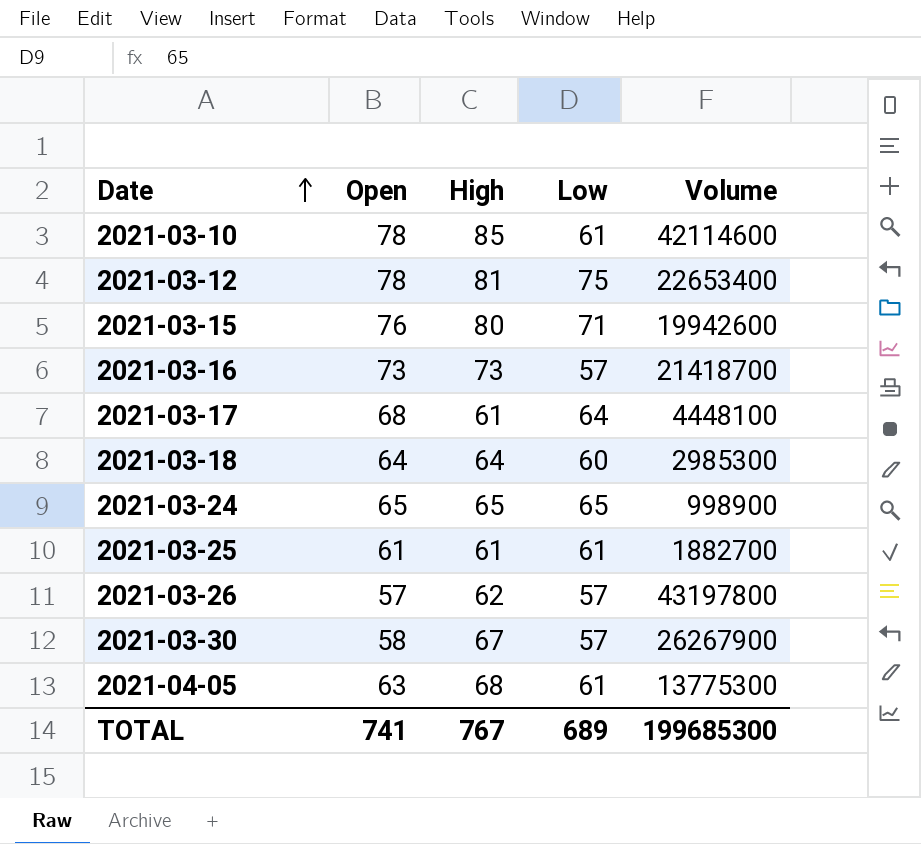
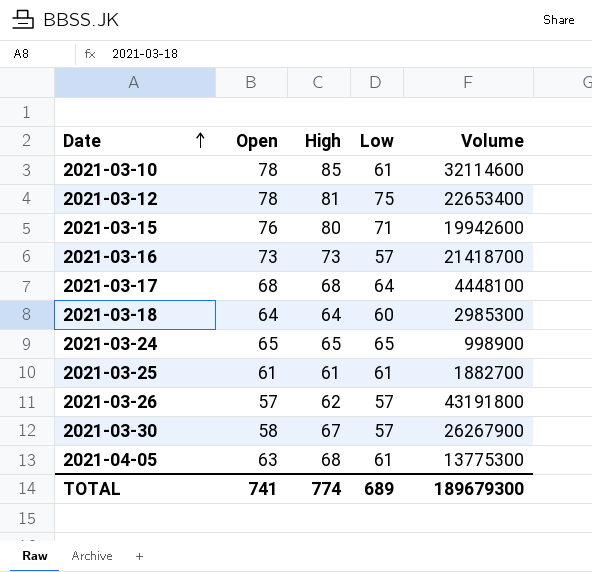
2021-03-10 | Volume: 42114600 -> 32114600
2021-03-17 | High: 61 -> 68
2021-03-26 | Volume: 43197800 -> 43191800
TOTAL | High: 767 -> 774
TOTAL | Volume: 199685300 -> 189679300

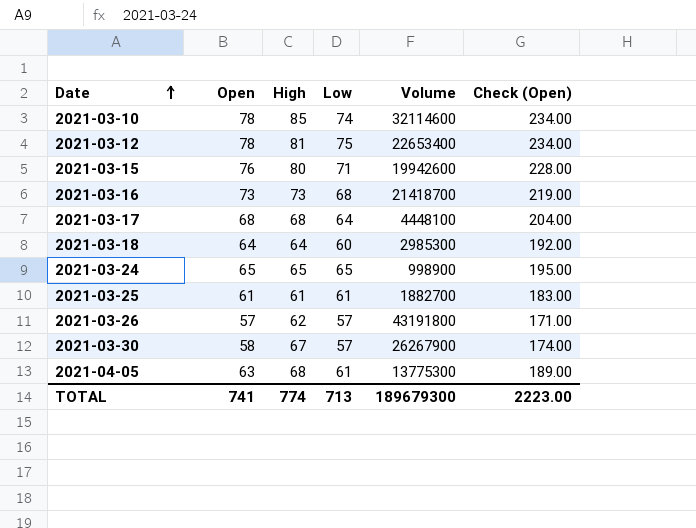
column Check (Open) | formula: none -> [Open] * 3
2021-03-10 | Low: 61 -> 74
2021-03-16 | Low: 57 -> 68
TOTAL | Low: 689 -> 713

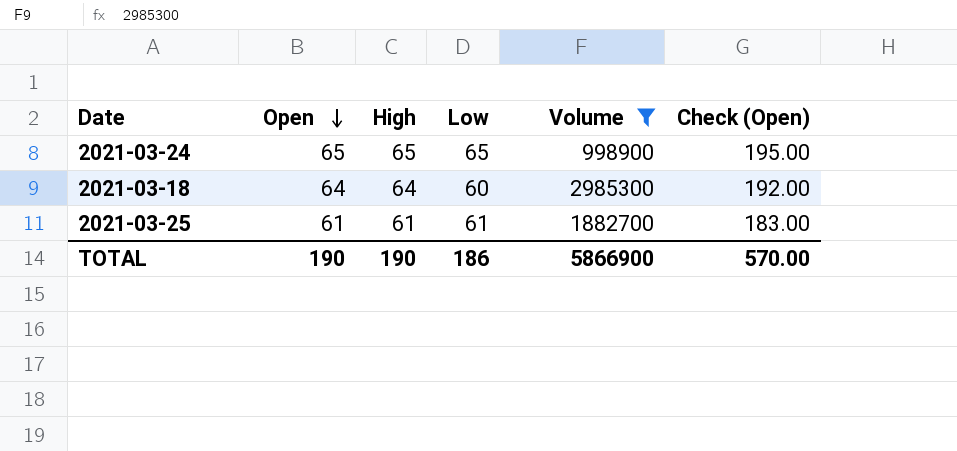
filter: none -> Volume <= 2985300
row order: Date ascending -> Open descending
TOTAL | Open: 741 -> 190
TOTAL | High: 774 -> 190
TOTAL | Low: 713 -> 186
TOTAL | Volume: 189679300 -> 5866900
TOTAL | Check (Open): 2223.00 -> 570.00

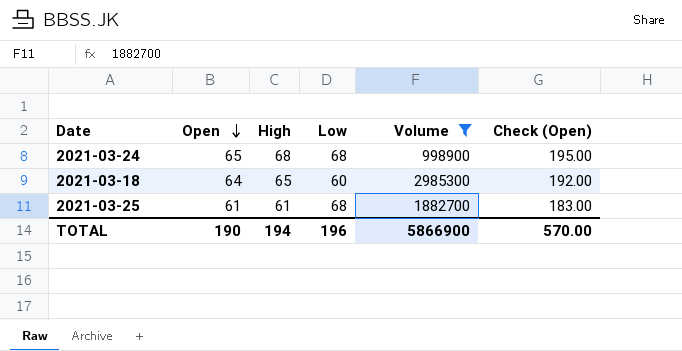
2021-03-24 | High: 65 -> 68
2021-03-24 | Low: 65 -> 68
2021-03-18 | High: 64 -> 65
2021-03-25 | Low: 61 -> 68
TOTAL | High: 190 -> 194
TOTAL | Low: 186 -> 196

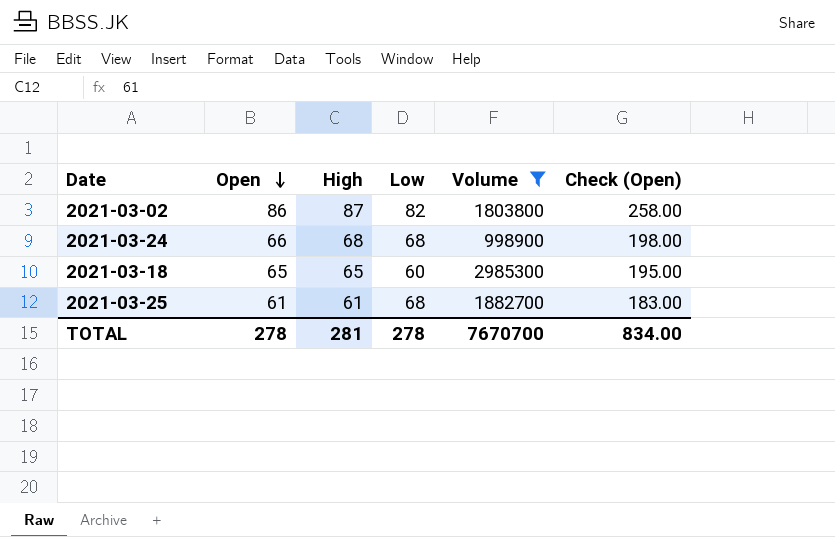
row 2021-03-02: none -> 86 | 87 | 82 | 1803800 | 258.00
2021-03-24 | Open: 65 -> 66
2021-03-24 | Check (Open): 195.00 -> 198.00
2021-03-18 | Open: 64 -> 65
2021-03-18 | Check (Open): 192.00 -> 195.00
TOTAL | Open: 190 -> 278
TOTAL | High: 194 -> 281
TOTAL | Low: 196 -> 278
TOTAL | Volume: 5866900 -> 7670700
TOTAL | Check (Open): 570.00 -> 834.00

